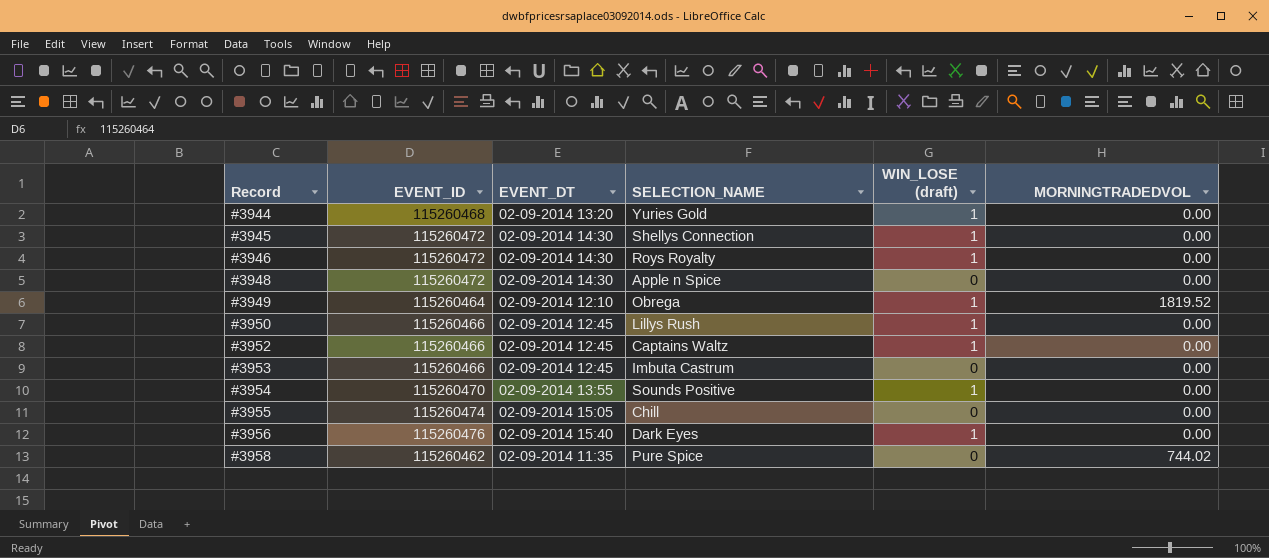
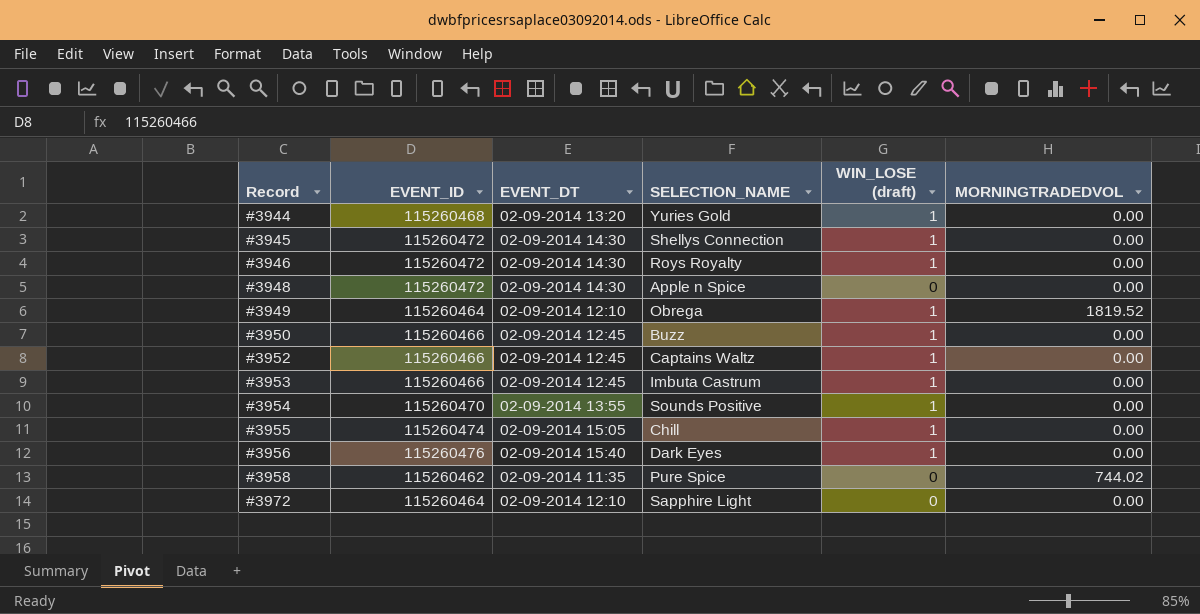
#3950 | SELECTION_NAME: Lillys Rush -> Buzz
#3953 | WIN_LOSE (draft): 0 -> 1
#3955 | WIN_LOSE (draft): 0 -> 1
row #3972: none -> 115260464 | 02-09-2014 12:10 | Sapphire Light | 0 | 0.00

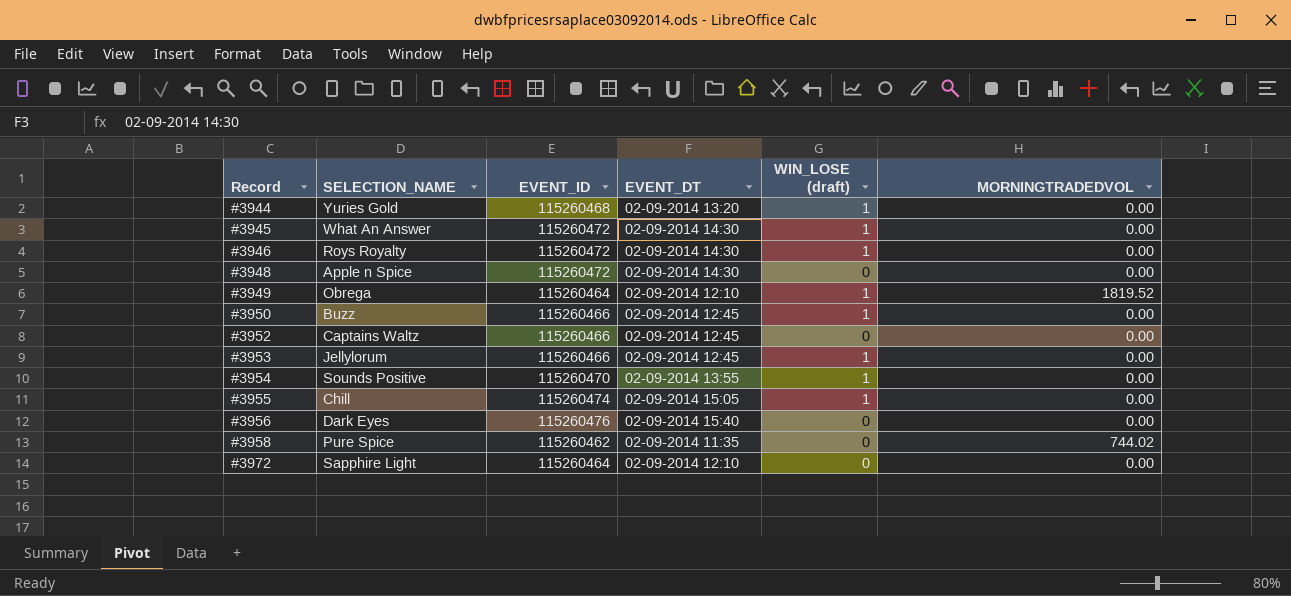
column SELECTION_NAME | position: 4 -> 2
#3945 | SELECTION_NAME: Shellys Connection -> What An Answer
#3952 | WIN_LOSE (draft): 1 -> 0
#3953 | SELECTION_NAME: Imbuta Castrum -> Jellylorum
#3956 | WIN_LOSE (draft): 1 -> 0

